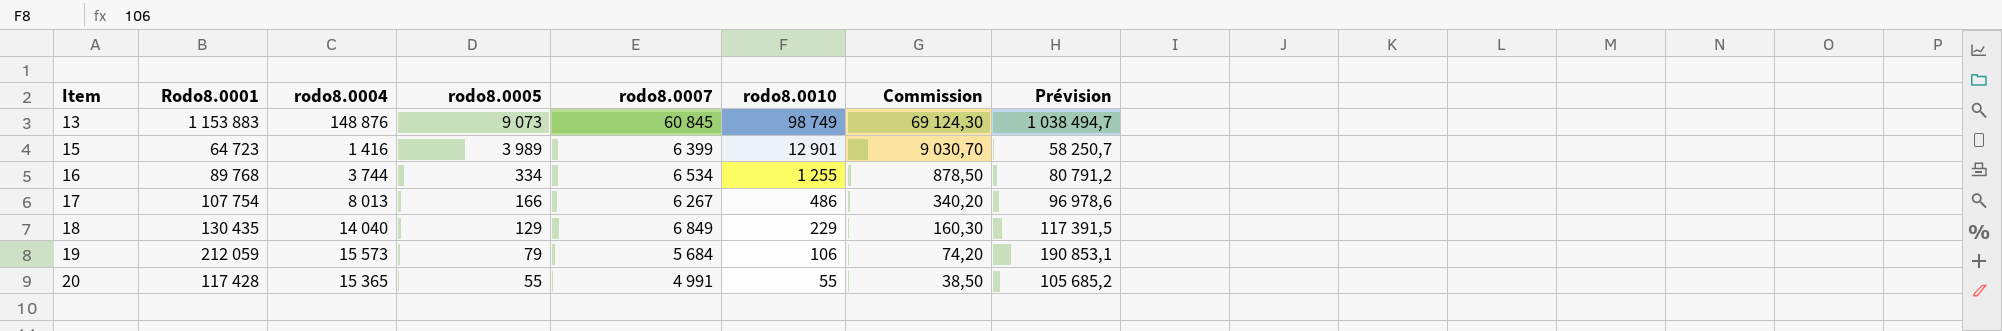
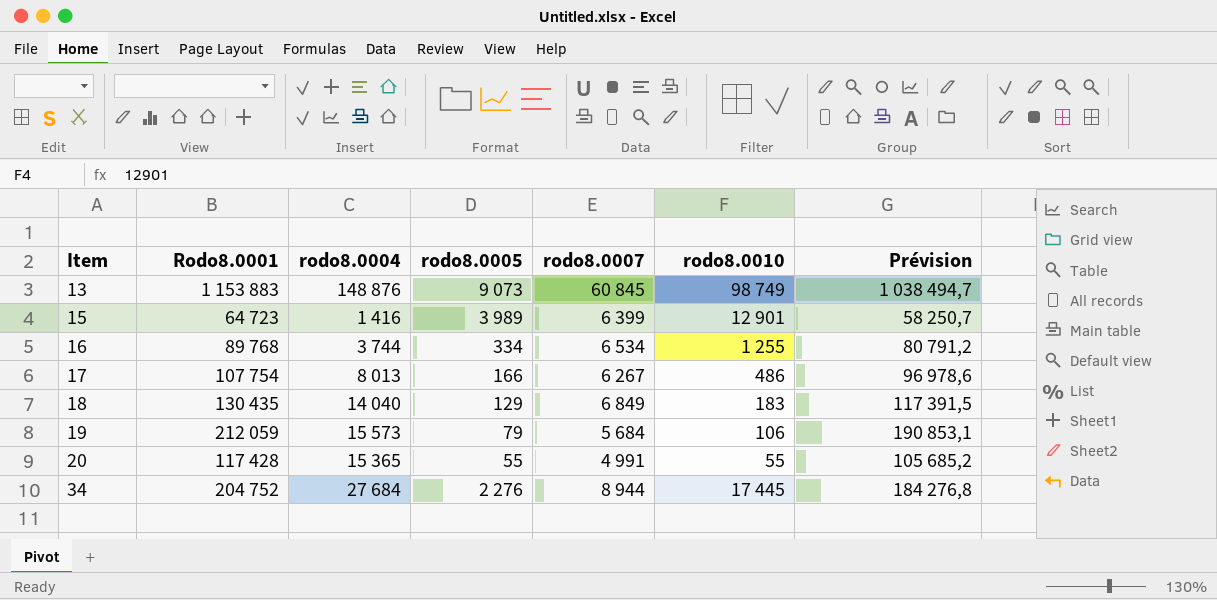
column Commission | formula: [rodo8.0010] * 0,7 -> none
18 | rodo8.0010: 229 -> 183
row 34: none -> 204 752 | 27 684 | 2 276 | 8 944 | 17 445 | 184 276,8

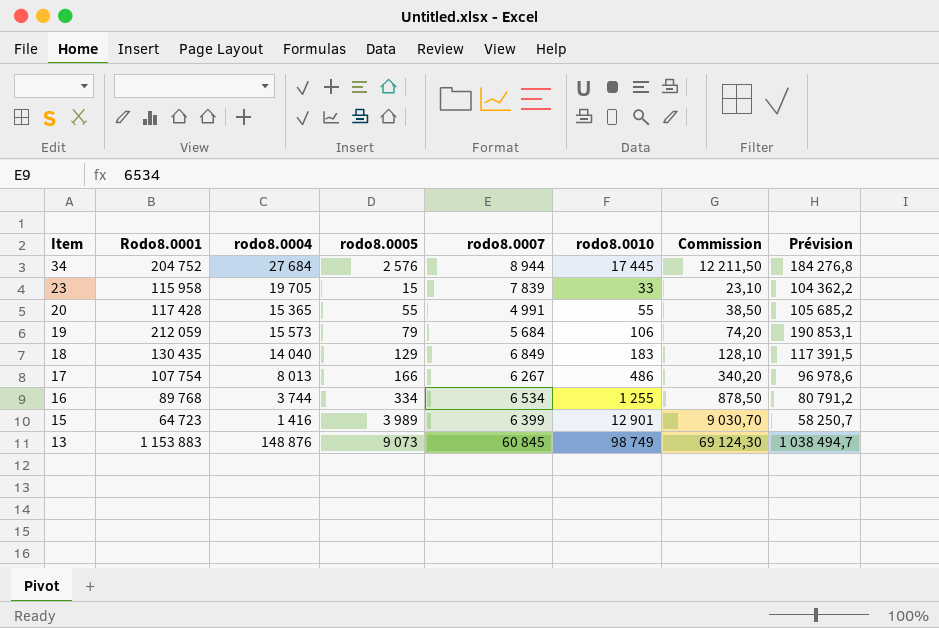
row order: Item ascending -> Item descending
column Commission | formula: none -> [rodo8.0010] * 0,7
34 | rodo8.0005: 2 276 -> 2 576
row 23: none -> 115 958 | 19 705 | 15 | 7 839 | 33 | 23,10 | 104 362,2

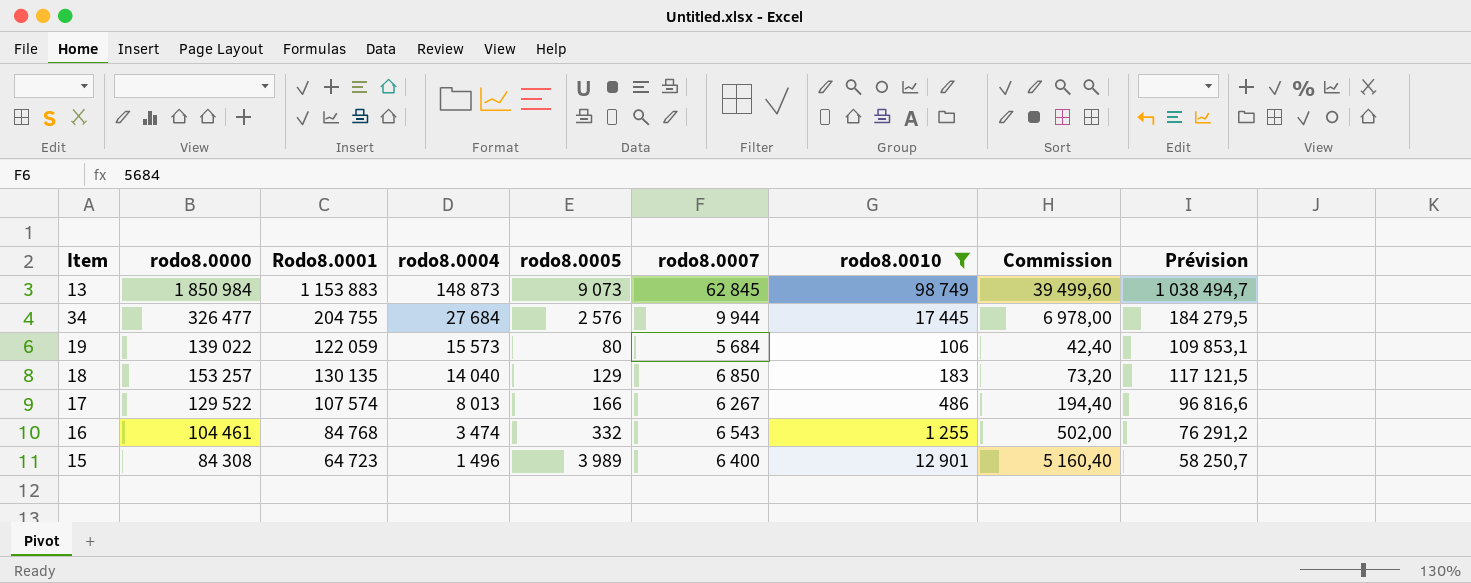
filter: none -> rodo8.0010 >= 106
row order: Item descending -> rodo8.0004 descending
column rodo8.0000 | position: none -> 2
column Commission | formula: [rodo8.0010] * 0,7 -> [rodo8.0010] * 0,4
13 | rodo8.0004: 148 876 -> 148 873
13 | rodo8.0007: 60 845 -> 62 845
34 | Rodo8.0001: 204 752 -> 204 755
34 | rodo8.0007: 8 944 -> 9 944
34 | Prévision: 184 276,8 -> 184 279,5
19 | Rodo8.0001: 212 059 -> 122 059
19 | rodo8.0005: 79 -> 80
19 | Prévision: 190 853,1 -> 109 853,1
18 | Rodo8.0001: 130 435 -> 130 135
18 | rodo8.0007: 6 849 -> 6 850
18 | Prévision: 117 391,5 -> 117 121,5
17 | Rodo8.0001: 107 754 -> 107 574
17 | Prévision: 96 978,6 -> 96 816,6
16 | Rodo8.0001: 89 768 -> 84 768
16 | rodo8.0004: 3 744 -> 3 474
16 | rodo8.0005: 334 -> 332
16 | rodo8.0007: 6 534 -> 6 543
16 | Prévision: 80 791,2 -> 76 291,2
15 | rodo8.0004: 1 416 -> 1 496
15 | rodo8.0007: 6 399 -> 6 400

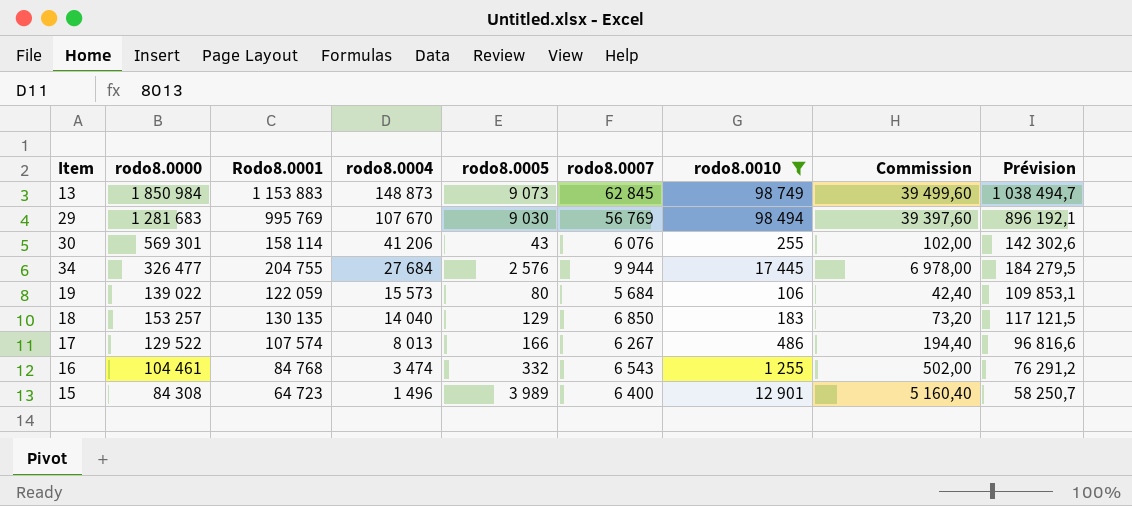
row 29: none -> 1 281 683 | 995 769 | 107 670 | 9 030 | 56 769 | 98 494 | 39 397,60 | 896 192,1
row 30: none -> 569 301 | 158 114 | 41 206 | 43 | 6 076 | 255 | 102,00 | 142 302,6

